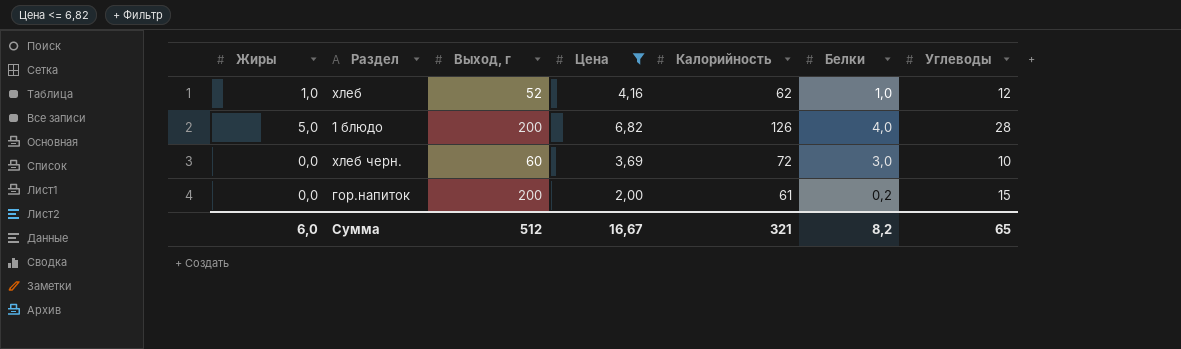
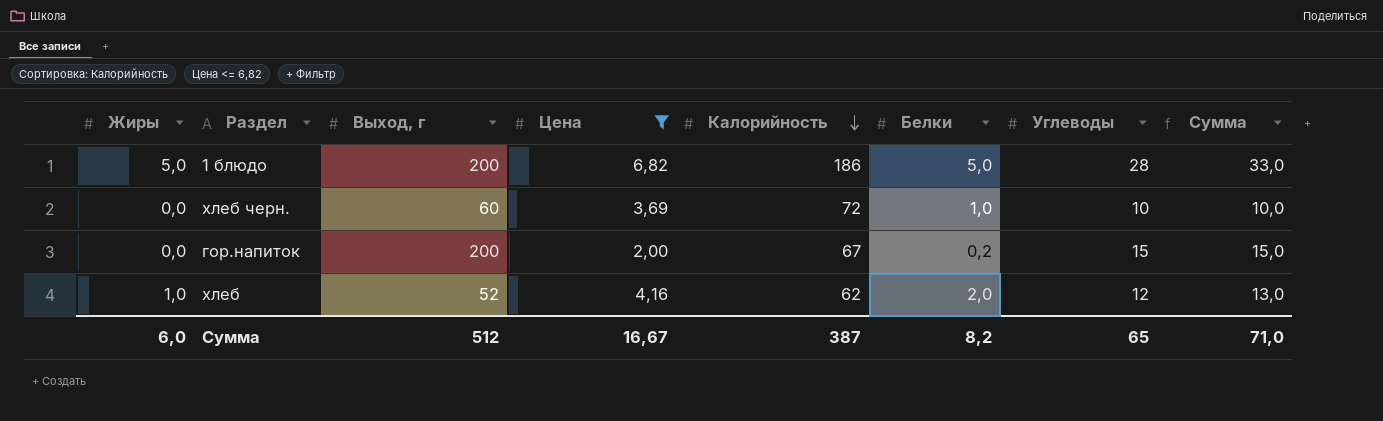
row order: none -> Калорийность descending
column Сумма | formula: none -> [Жиры] + [Углеводы]
1 блюдо | Калорийность: 126 -> 186
1 блюдо | Белки: 4,0 -> 5,0
хлеб черн. | Белки: 3,0 -> 1,0
гор.напиток | Калорийность: 61 -> 67
хлеб | Белки: 1,0 -> 2,0
Сумма | Калорийность: 321 -> 387

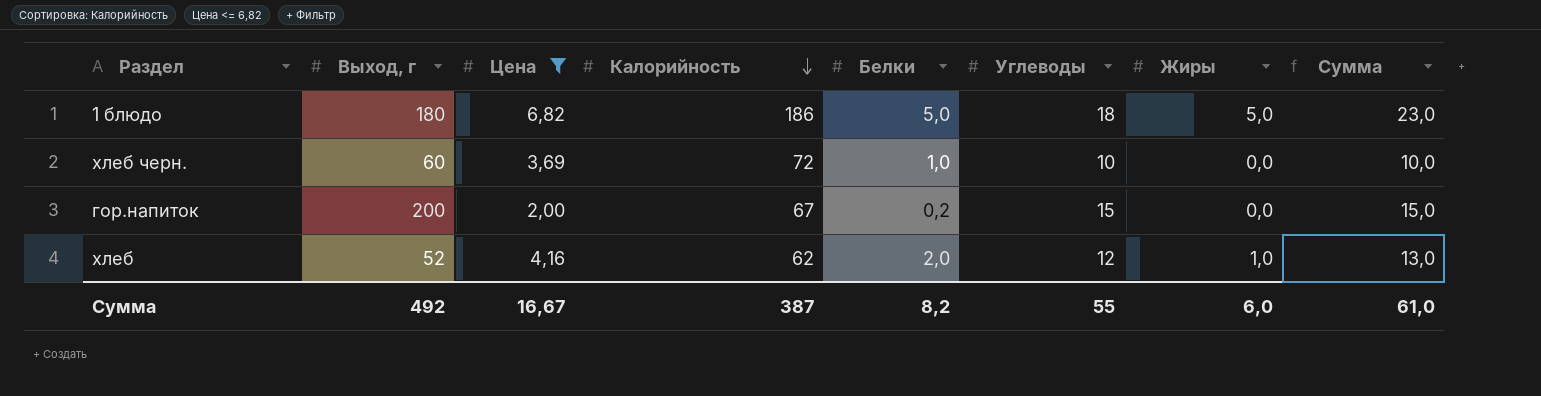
column Жиры | position: 1 -> 7
1 блюдо | Выход, г: 200 -> 180
1 блюдо | Углеводы: 28 -> 18
1 блюдо | Сумма: 33,0 -> 23,0
Сумма | Выход, г: 512 -> 492
Сумма | Углеводы: 65 -> 55
Сумма | Сумма: 71,0 -> 61,0

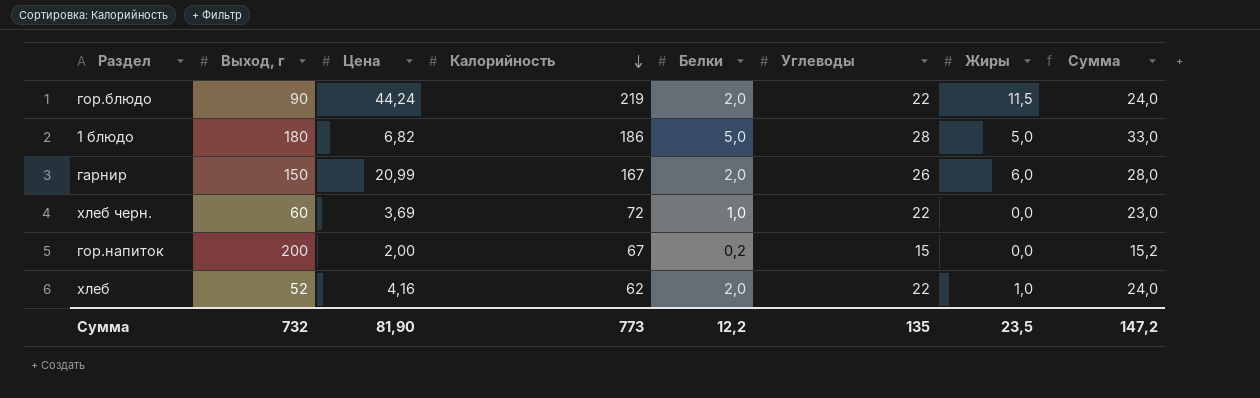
filter: Цена <= 6,82 -> none
column Сумма | formula: [Углеводы] + [Жиры] -> [Белки] + [Углеводы]
1 блюдо | Углеводы: 18 -> 28
хлеб черн. | Углеводы: 10 -> 22
хлеб | Углеводы: 12 -> 22
Сумма | Выход, г: 492 -> 732
Сумма | Цена: 16,67 -> 81,90
Сумма | Калорийность: 387 -> 773
Сумма | Белки: 8,2 -> 12,2
Сумма | Углеводы: 55 -> 135
Сумма | Жиры: 6,0 -> 23,5
Сумма | Сумма: 61,0 -> 147,2

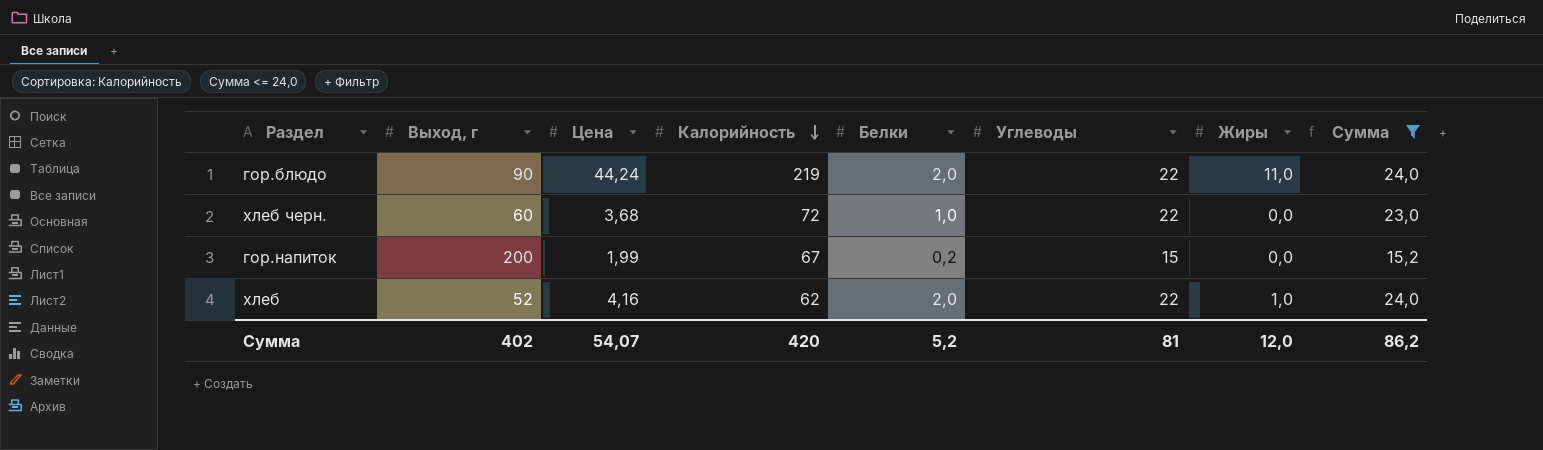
filter: none -> Сумма <= 24,0
гор.блюдо | Жиры: 11,5 -> 11,0
хлеб черн. | Цена: 3,69 -> 3,68
гор.напиток | Цена: 2,00 -> 1,99
Сумма | Выход, г: 732 -> 402
Сумма | Цена: 81,90 -> 54,07
Сумма | Калорийность: 773 -> 420
Сумма | Белки: 12,2 -> 5,2
Сумма | Углеводы: 135 -> 81
Сумма | Жиры: 23,5 -> 12,0
Сумма | Сумма: 147,2 -> 86,2

